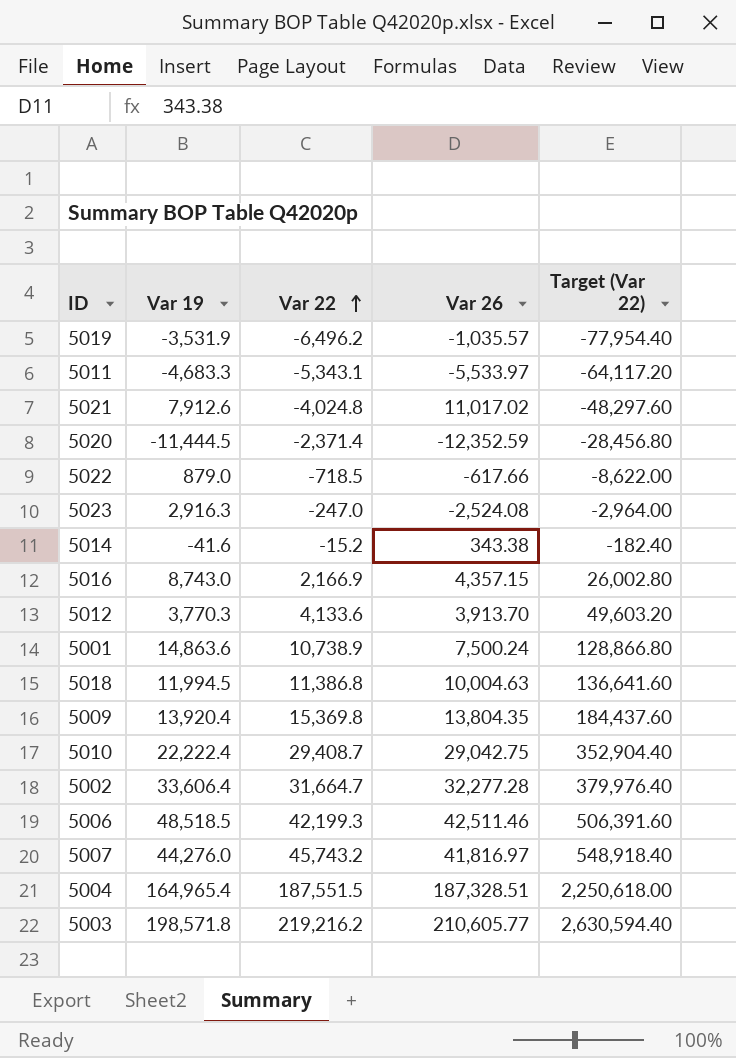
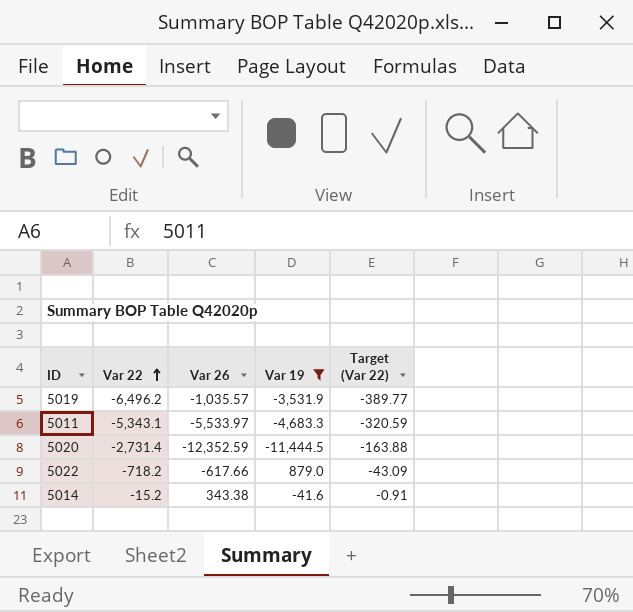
filter: none -> Var 19 <= 879.0
column Var 19 | position: 2 -> 4
column Target (Var 22) | formula: [Var 22] * 12 -> [Var 22] * 0.06
5020 | Var 22: -2,371.4 -> -2,731.4
5022 | Var 22: -718.5 -> -718.2

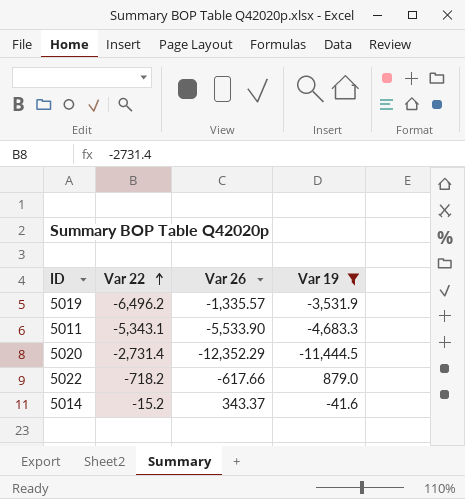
column Target (Var 22) | formula: [Var 22] * 0.06 -> none
5019 | Var 26: -1,035.57 -> -1,335.57
5011 | Var 26: -5,533.97 -> -5,533.90
5020 | Var 26: -12,352.59 -> -12,352.29
5014 | Var 26: 343.38 -> 343.37

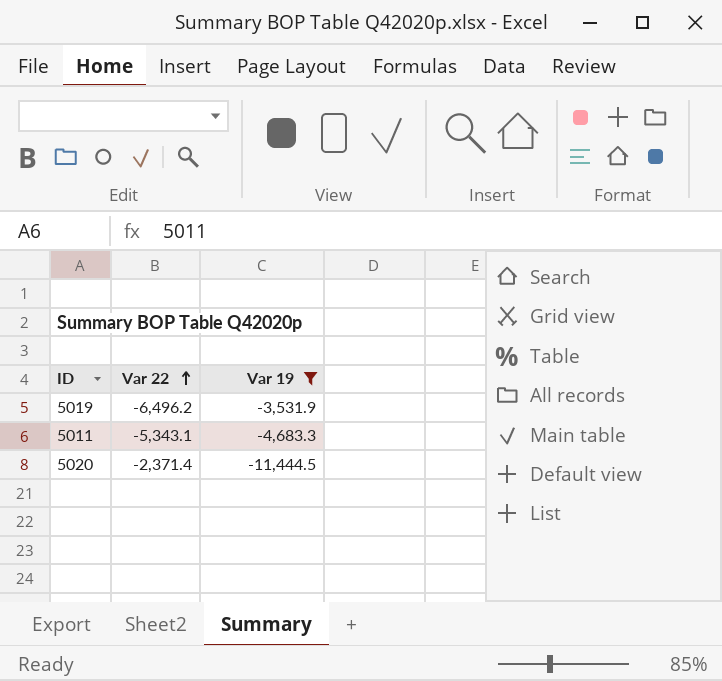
column Var 26 | position: 3 -> none
row 5022: -718.2 | -617.66 | 879.0 -> none
row 5014: -15.2 | 343.37 | -41.6 -> none
5020 | Var 22: -2,731.4 -> -2,371.4

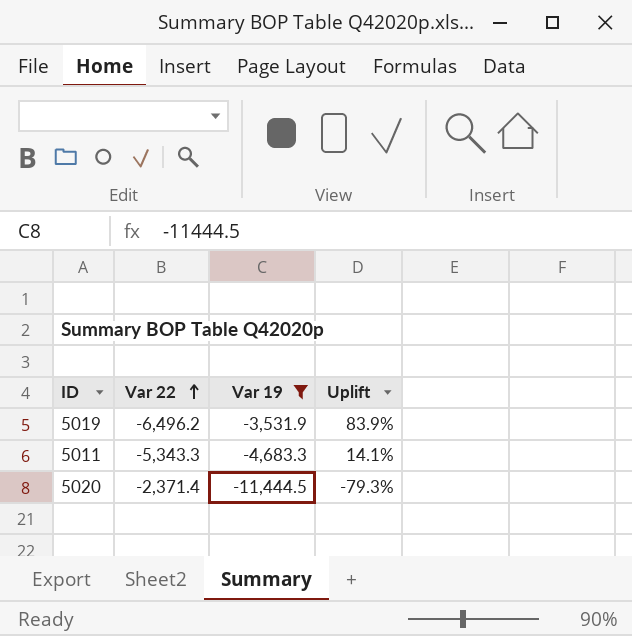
column Uplift | formula: none -> ([Var 22] - [Var 19]) / [Var 19]
5011 | Var 22: -5,343.1 -> -5,343.3

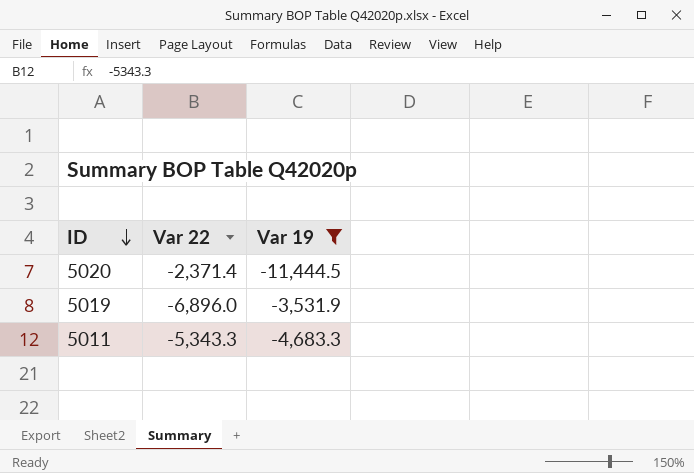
row order: Var 22 ascending -> ID descending
column Uplift | formula: ([Var 22] - [Var 19]) / [Var 19] -> none
5019 | Var 22: -6,496.2 -> -6,896.0

